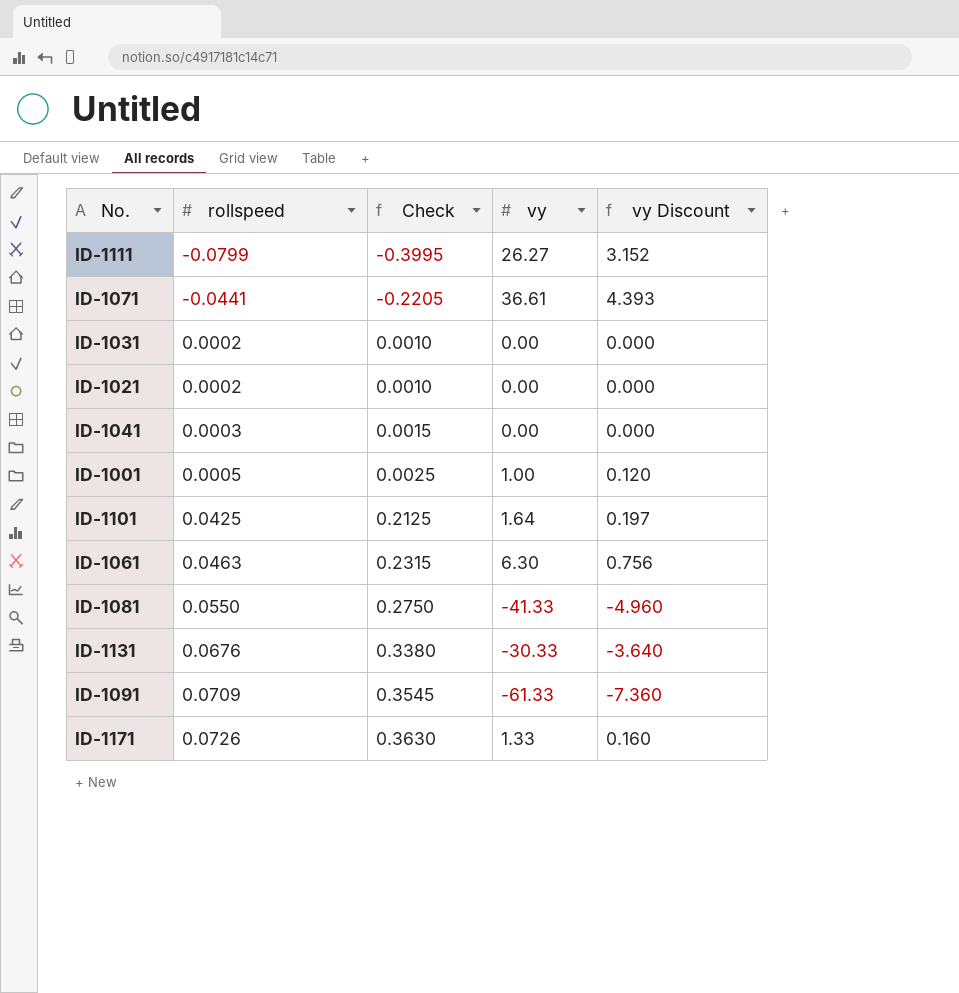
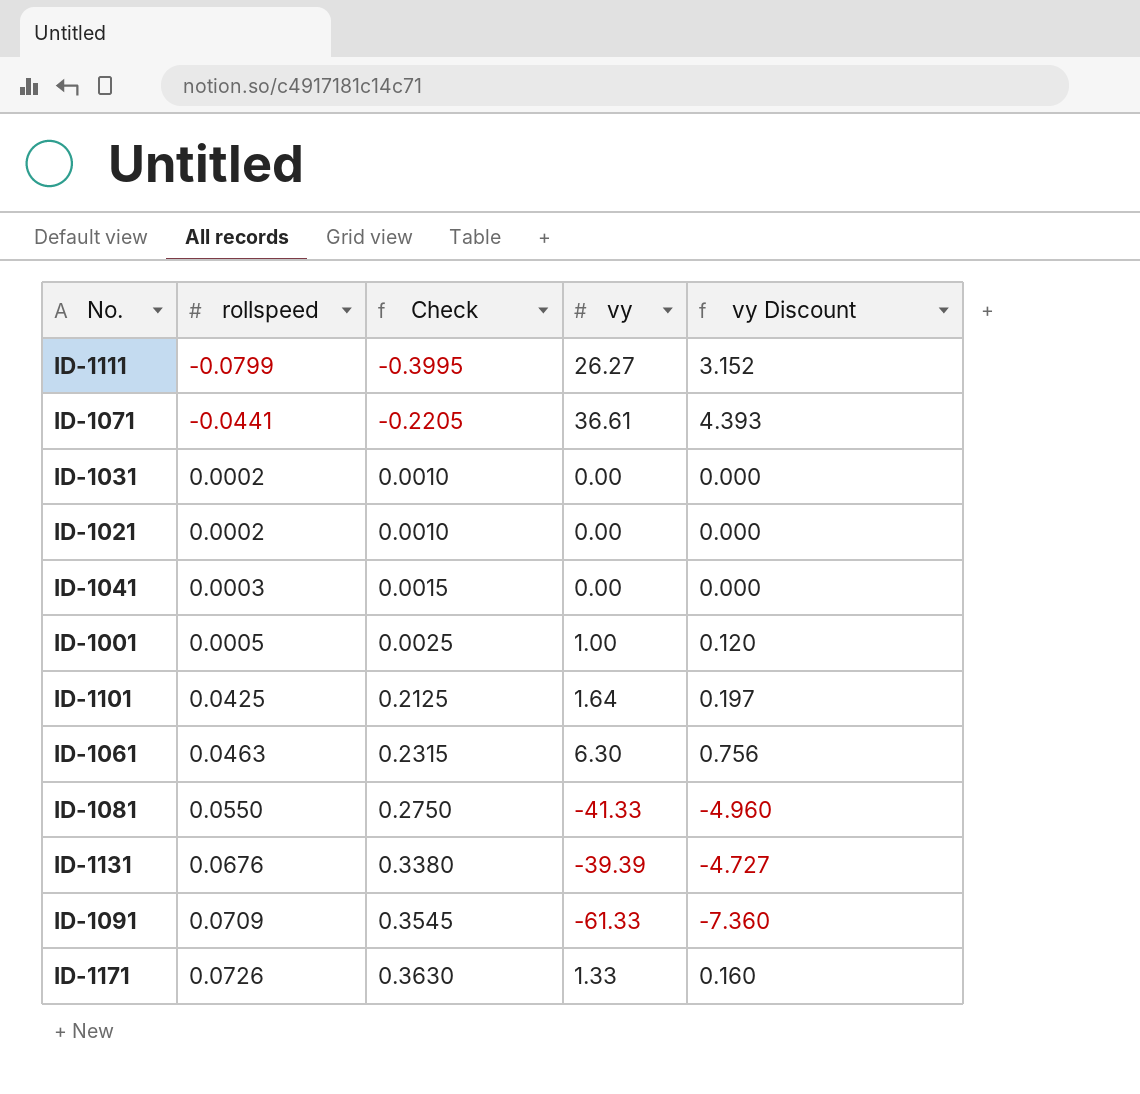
ID-1131 | vy: -30.33 -> -39.39
ID-1131 | vy Discount: -3.640 -> -4.727

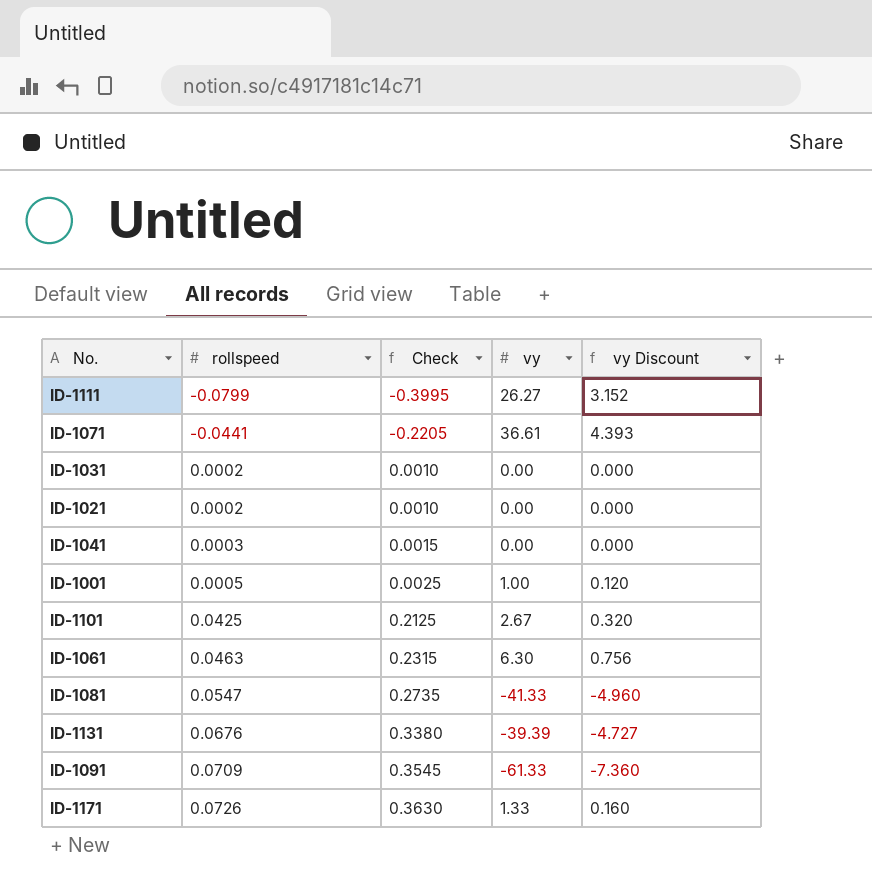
ID-1101 | vy: 1.64 -> 2.67
ID-1101 | vy Discount: 0.197 -> 0.320
ID-1081 | rollspeed: 0.0550 -> 0.0547
ID-1081 | Check: 0.2750 -> 0.2735

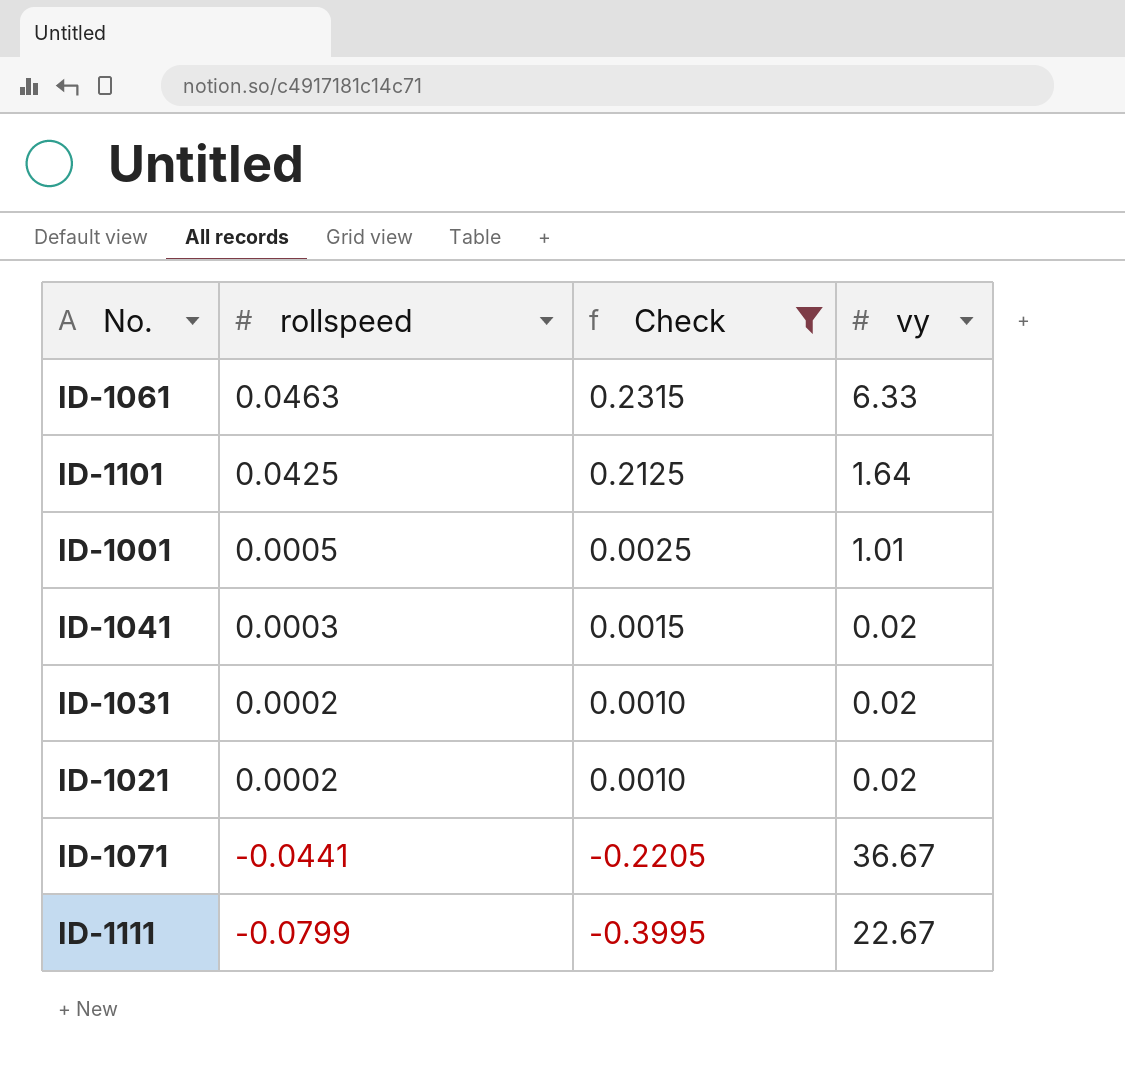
filter: none -> Check <= 0.2315
row order: rollspeed ascending -> rollspeed descending
column vy Discount | formula: [vy] * 0.12 -> none
ID-1061 | vy: 6.30 -> 6.33
ID-1101 | vy: 2.67 -> 1.64
ID-1001 | vy: 1.00 -> 1.01
ID-1041 | vy: 0.00 -> 0.02
ID-1031 | vy: 0.00 -> 0.02
ID-1021 | vy: 0.00 -> 0.02
ID-1071 | vy: 36.61 -> 36.67
ID-1111 | vy: 26.27 -> 22.67

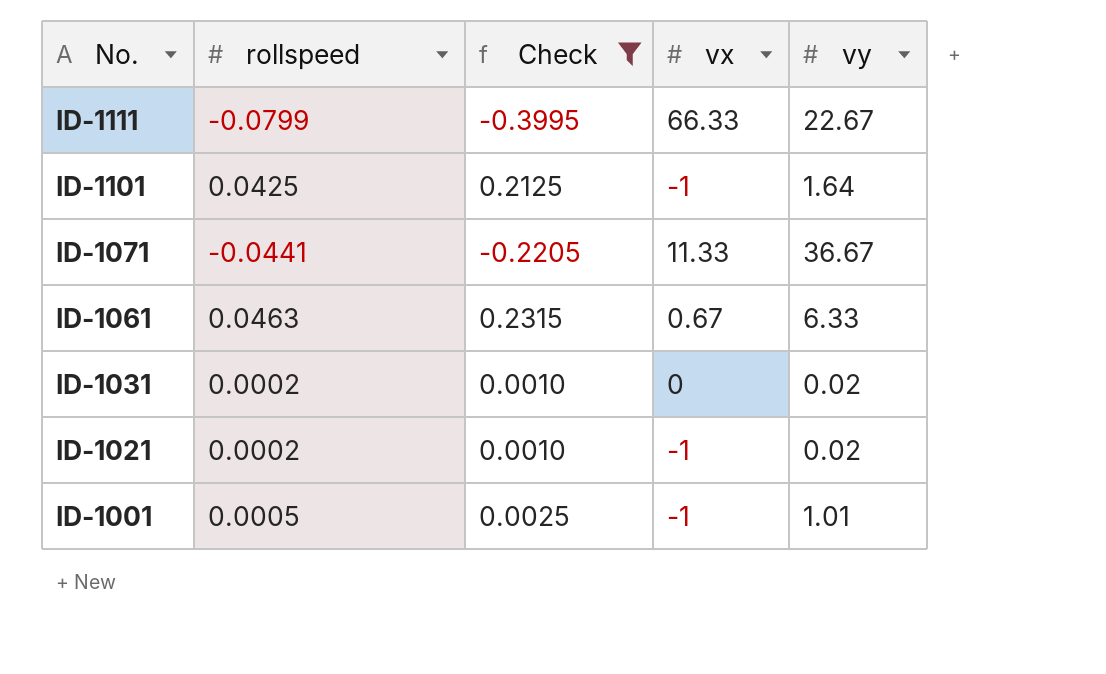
row order: rollspeed descending -> No. descending
column vx | position: none -> 4
row ID-1041: 0.0003 | 0.0015 | 0.02 -> none

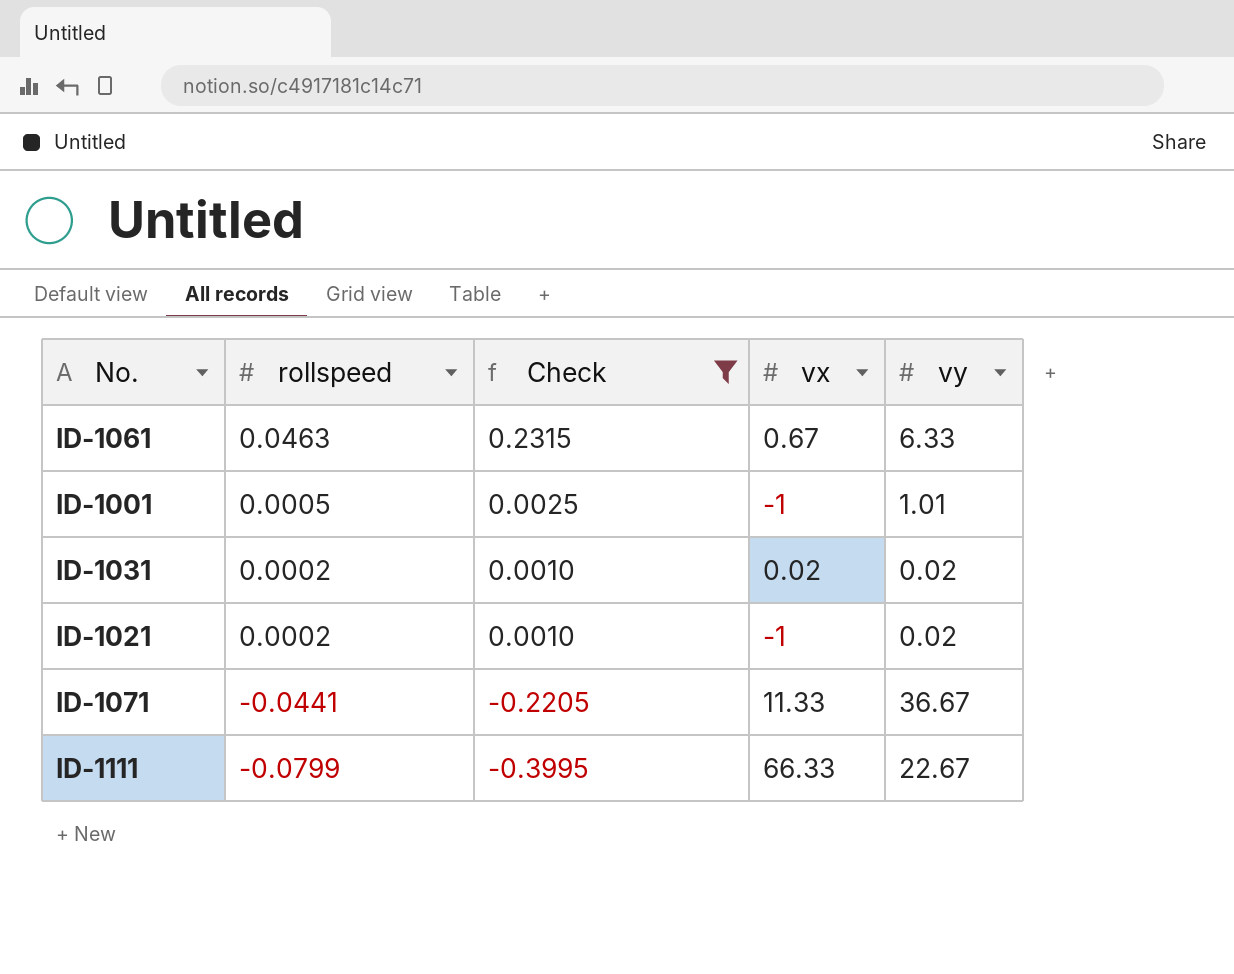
row order: No. descending -> rollspeed descending
row ID-1101: 0.0425 | 0.2125 | -1 | 1.64 -> none
ID-1031 | vx: 0 -> 0.02

